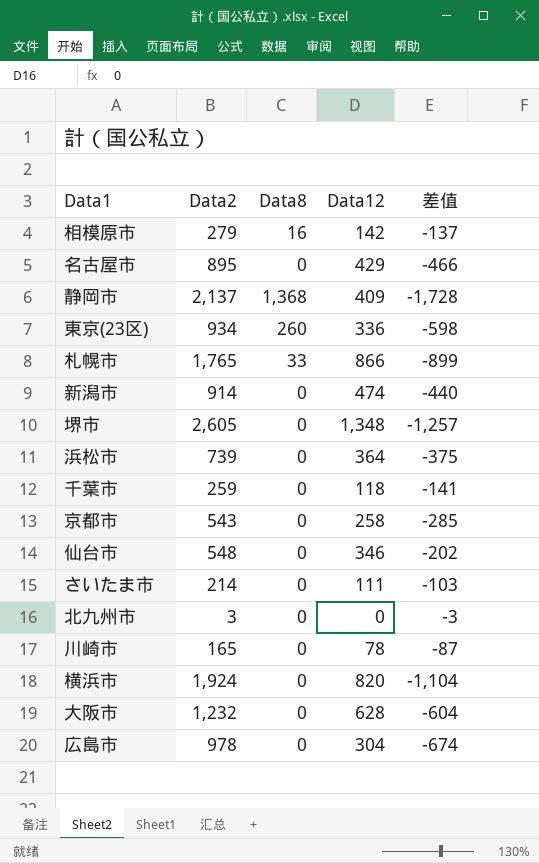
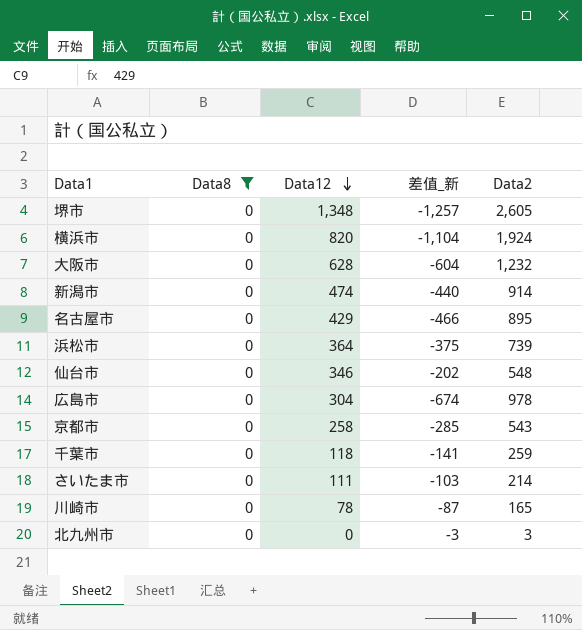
filter: none -> Data8 = 0
row order: none -> Data12 descending
column name: 差值 -> 差值_新
column Data2 | position: 2 -> 5

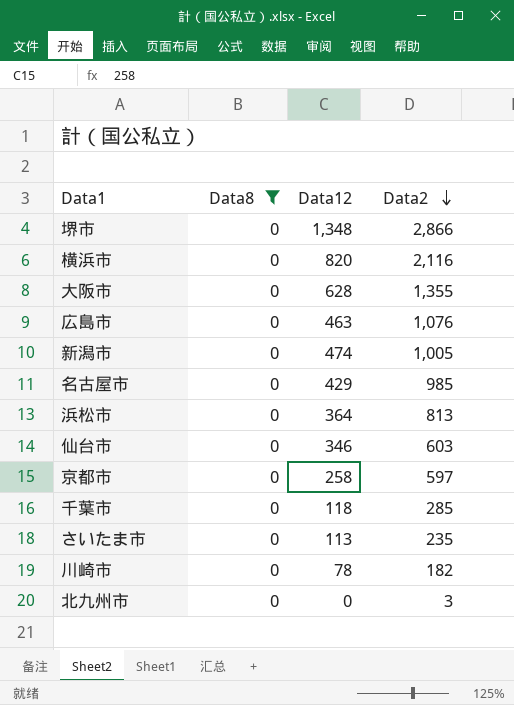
row order: Data12 descending -> Data2 descending
column 差值_新 | formula: [Data12] - [Data2] -> none
堺市 | Data2: 2,605 -> 2,866
横浜市 | Data2: 1,924 -> 2,116
大阪市 | Data2: 1,232 -> 1,355
広島市 | Data12: 304 -> 463
広島市 | Data2: 978 -> 1,076
新潟市 | Data2: 914 -> 1,005
名古屋市 | Data2: 895 -> 985
浜松市 | Data2: 739 -> 813
仙台市 | Data2: 548 -> 603
京都市 | Data2: 543 -> 597
千葉市 | Data2: 259 -> 285
さいたま市 | Data12: 111 -> 113
さいたま市 | Data2: 214 -> 235
川崎市 | Data2: 165 -> 182

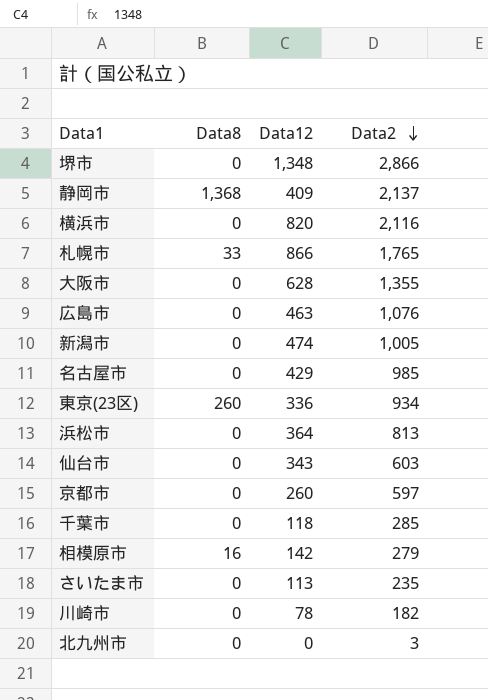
filter: Data8 = 0 -> none
仙台市 | Data12: 346 -> 343
京都市 | Data12: 258 -> 260

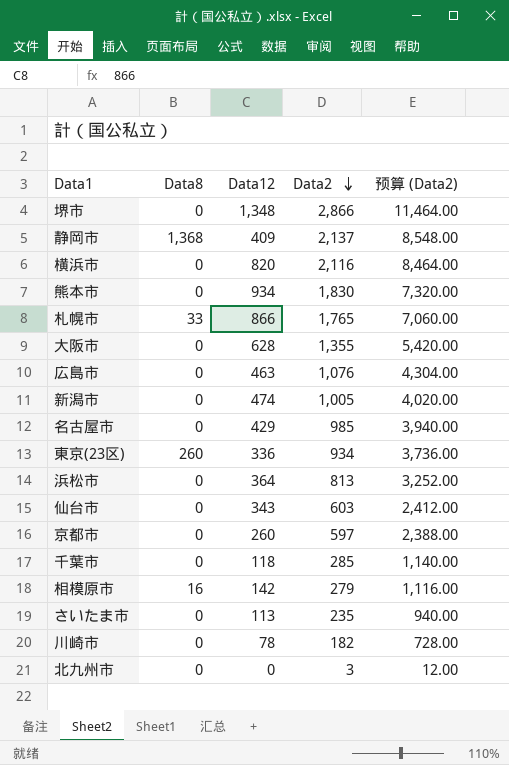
column 预算 (Data2) | formula: none -> [Data2] * 4
row 熊本市: none -> 0 | 934 | 1,830 | 7,320.00

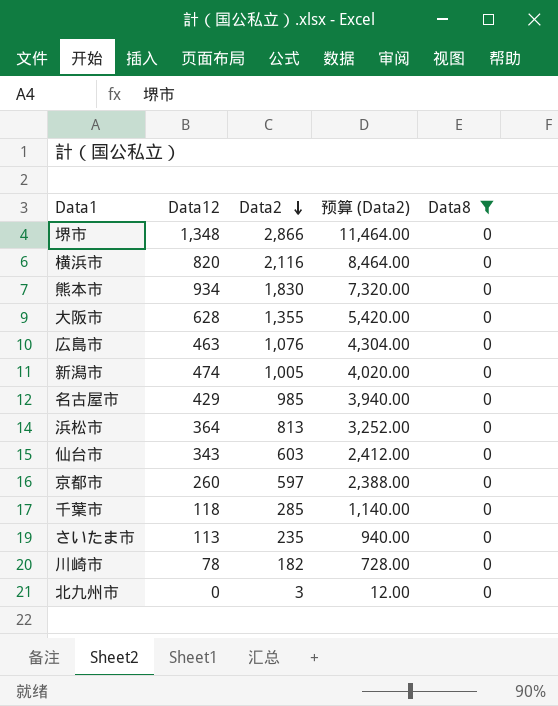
filter: none -> Data8 = 0
column Data8 | position: 2 -> 5

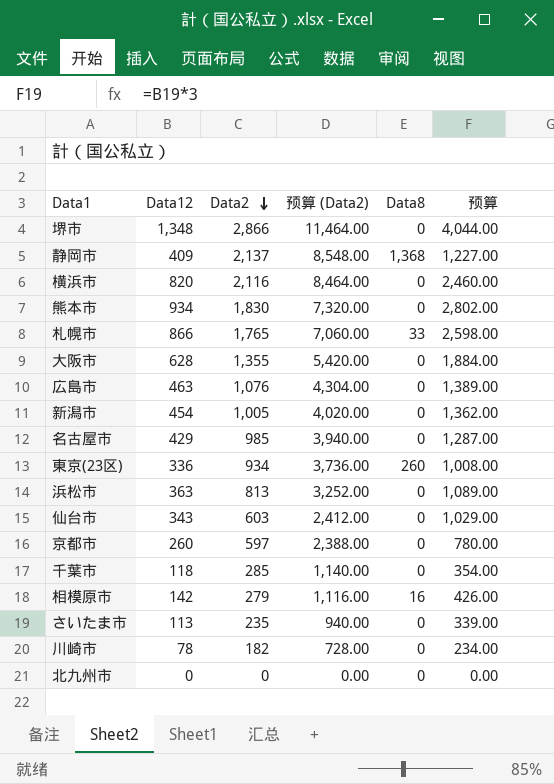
filter: Data8 = 0 -> none
column 预算 | formula: none -> [Data12] * 3
新潟市 | Data12: 474 -> 454
浜松市 | Data12: 364 -> 363
北九州市 | Data2: 3 -> 0
北九州市 | 预算 (Data2): 12.00 -> 0.00

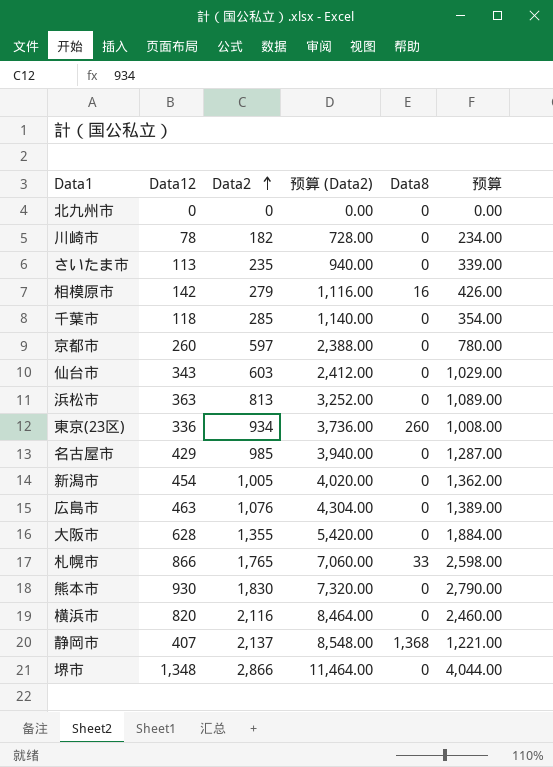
row order: Data2 descending -> Data2 ascending
熊本市 | Data12: 934 -> 930
熊本市 | 预算: 2,802.00 -> 2,790.00
静岡市 | Data12: 409 -> 407
静岡市 | 预算: 1,227.00 -> 1,221.00

